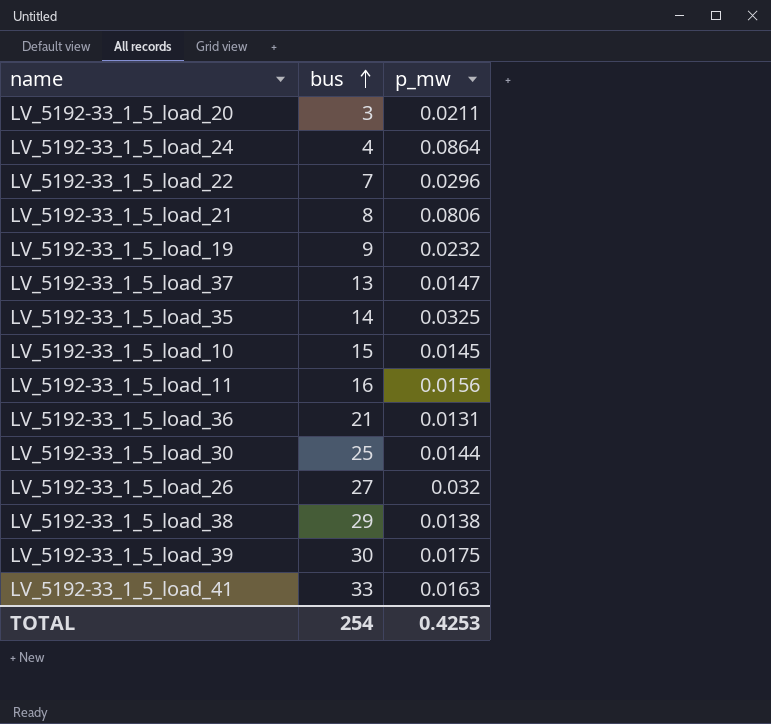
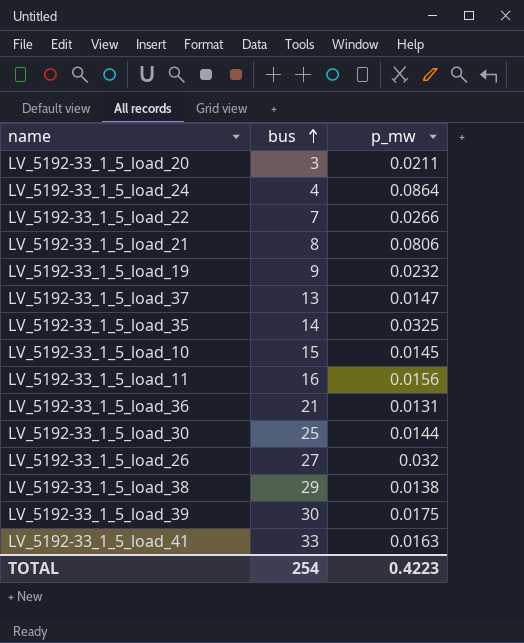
LV_5192-33_1_5_load_22 | p_mw: 0.0296 -> 0.0266
TOTAL | p_mw: 0.4253 -> 0.4223

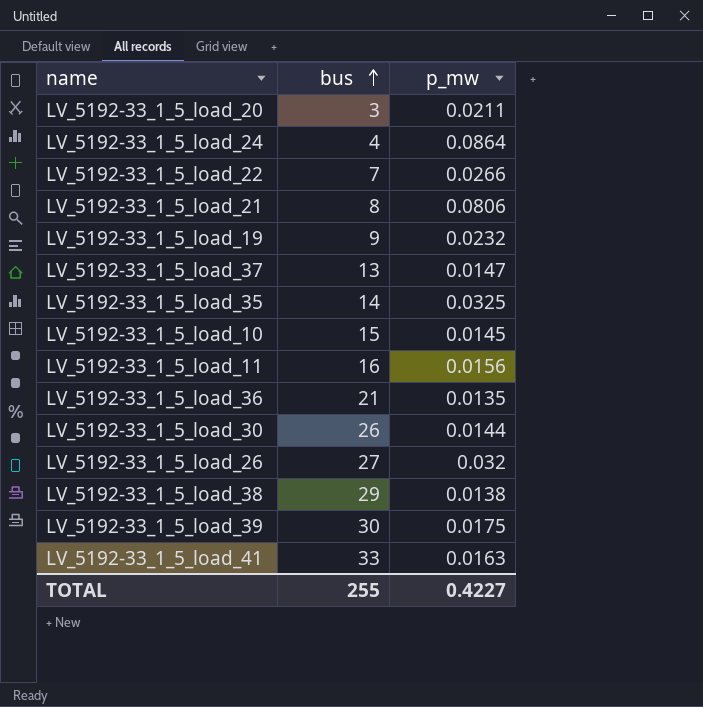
LV_5192-33_1_5_load_36 | p_mw: 0.0131 -> 0.0135
LV_5192-33_1_5_load_30 | bus: 25 -> 26
TOTAL | bus: 254 -> 255
TOTAL | p_mw: 0.4223 -> 0.4227

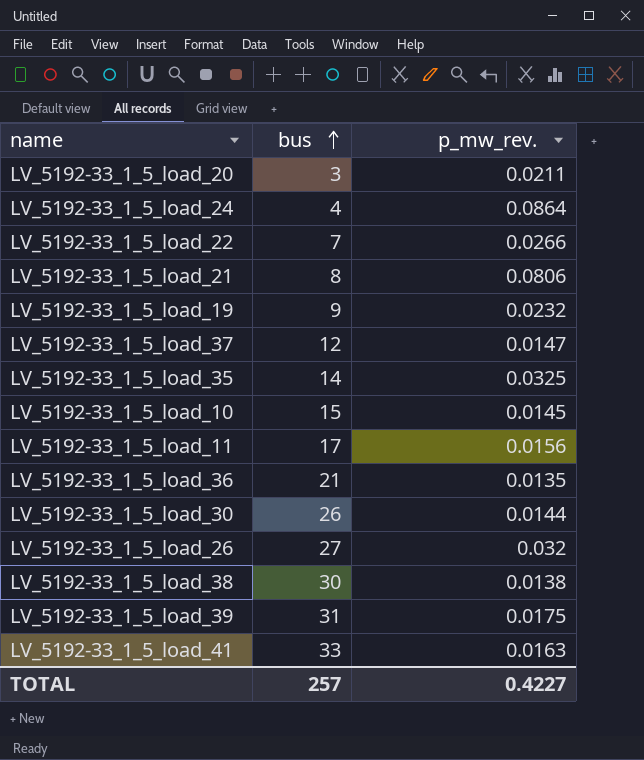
column name: p_mw -> p_mw_rev.
LV_5192-33_1_5_load_37 | bus: 13 -> 12
LV_5192-33_1_5_load_11 | bus: 16 -> 17
LV_5192-33_1_5_load_38 | bus: 29 -> 30
LV_5192-33_1_5_load_39 | bus: 30 -> 31
TOTAL | bus: 255 -> 257

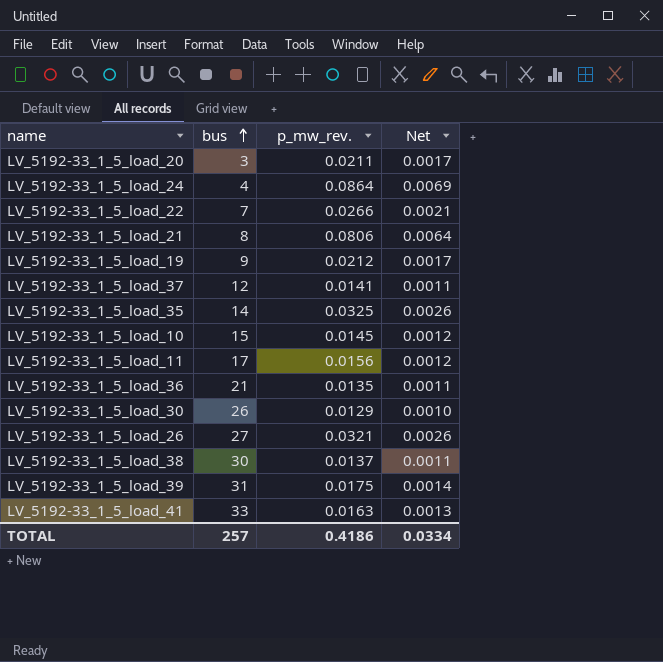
column Net | formula: none -> [p_mw_rev.] * 0.08
LV_5192-33_1_5_load_19 | p_mw_rev.: 0.0232 -> 0.0212
LV_5192-33_1_5_load_37 | p_mw_rev.: 0.0147 -> 0.0141
LV_5192-33_1_5_load_30 | p_mw_rev.: 0.0144 -> 0.0129
LV_5192-33_1_5_load_26 | p_mw_rev.: 0.032 -> 0.0321
LV_5192-33_1_5_load_38 | p_mw_rev.: 0.0138 -> 0.0137
TOTAL | p_mw_rev.: 0.4227 -> 0.4186

